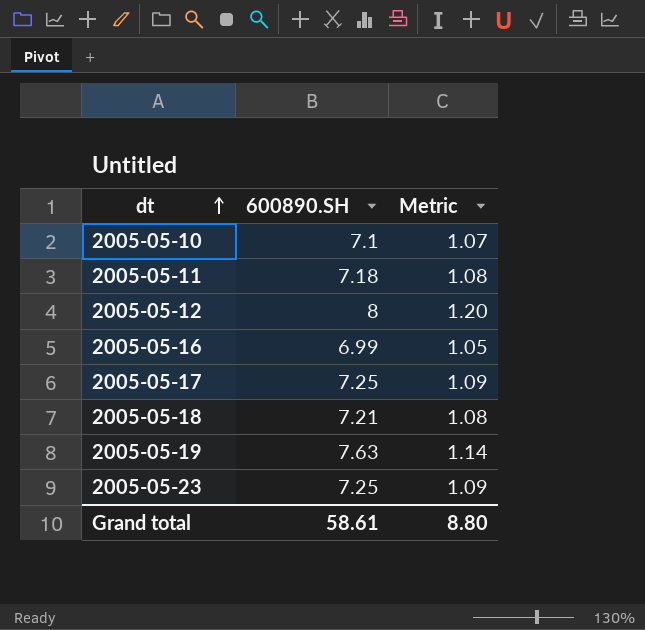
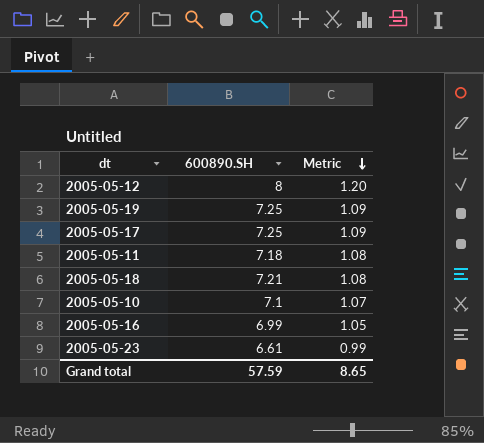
row order: dt ascending -> Metric descending
2005-05-19 | 600890.SH: 7.63 -> 7.25
2005-05-19 | Metric: 1.14 -> 1.09
2005-05-23 | 600890.SH: 7.25 -> 6.61
2005-05-23 | Metric: 1.09 -> 0.99
Grand total | 600890.SH: 58.61 -> 57.59
Grand total | Metric: 8.80 -> 8.65

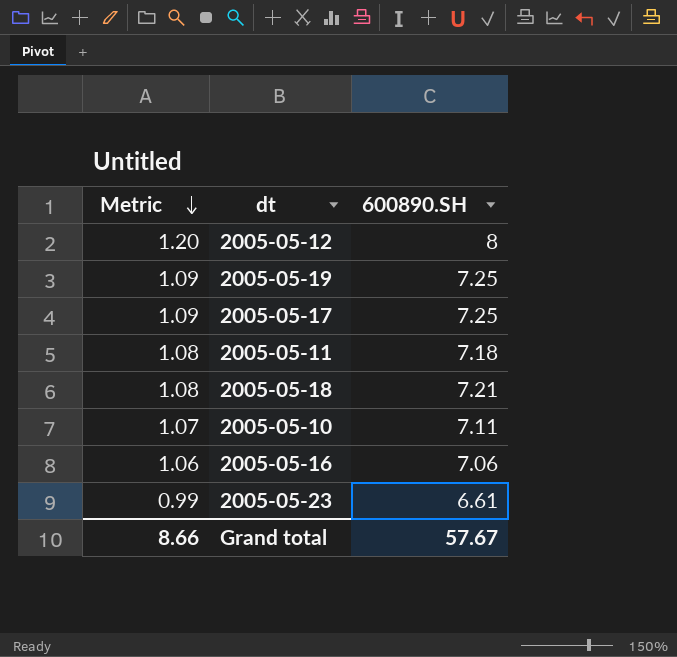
column Metric | position: 3 -> 1
2005-05-10 | 600890.SH: 7.1 -> 7.11
2005-05-16 | Metric: 1.05 -> 1.06
2005-05-16 | 600890.SH: 6.99 -> 7.06
Grand total | Metric: 8.65 -> 8.66
Grand total | 600890.SH: 57.59 -> 57.67

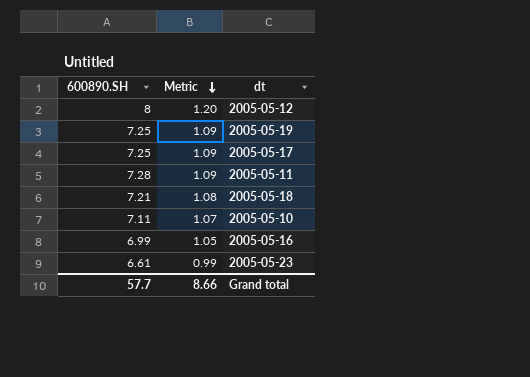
column 600890.SH | position: 3 -> 1
2005-05-11 | 600890.SH: 7.18 -> 7.28
2005-05-11 | Metric: 1.08 -> 1.09
2005-05-16 | 600890.SH: 7.06 -> 6.99
2005-05-16 | Metric: 1.06 -> 1.05
Grand total | 600890.SH: 57.67 -> 57.7

